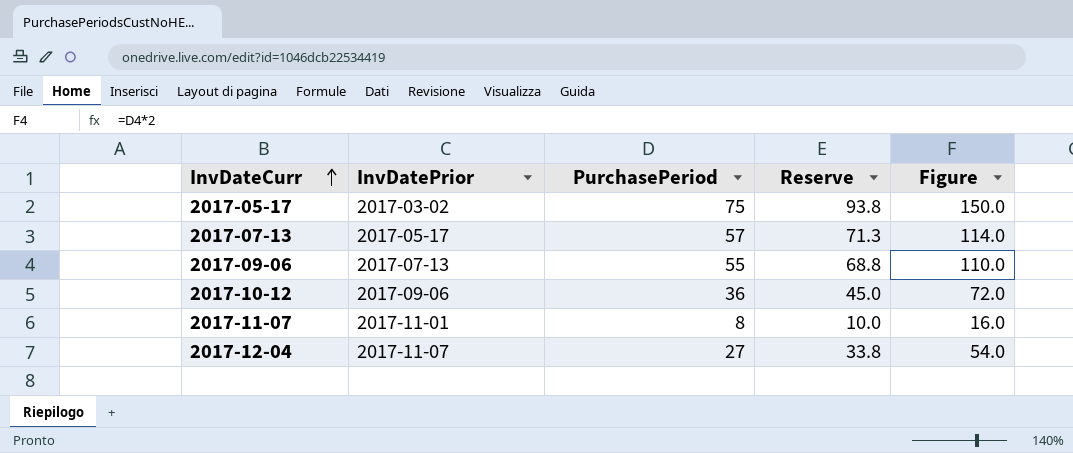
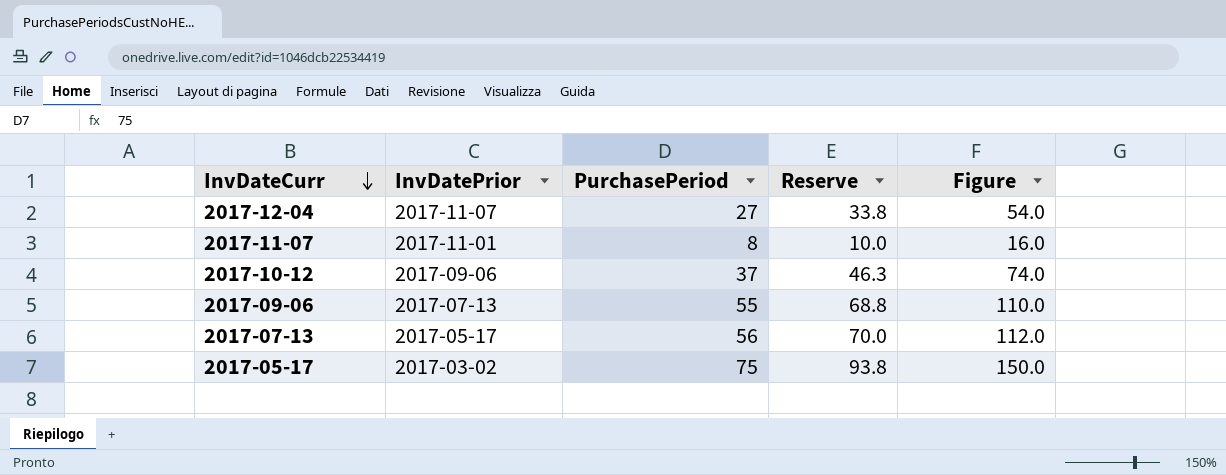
row order: InvDateCurr ascending -> InvDateCurr descending
2017-10-12 | PurchasePeriod: 36 -> 37
2017-10-12 | Reserve: 45.0 -> 46.3
2017-10-12 | Figure: 72.0 -> 74.0
2017-07-13 | PurchasePeriod: 57 -> 56
2017-07-13 | Reserve: 71.3 -> 70.0
2017-07-13 | Figure: 114.0 -> 112.0

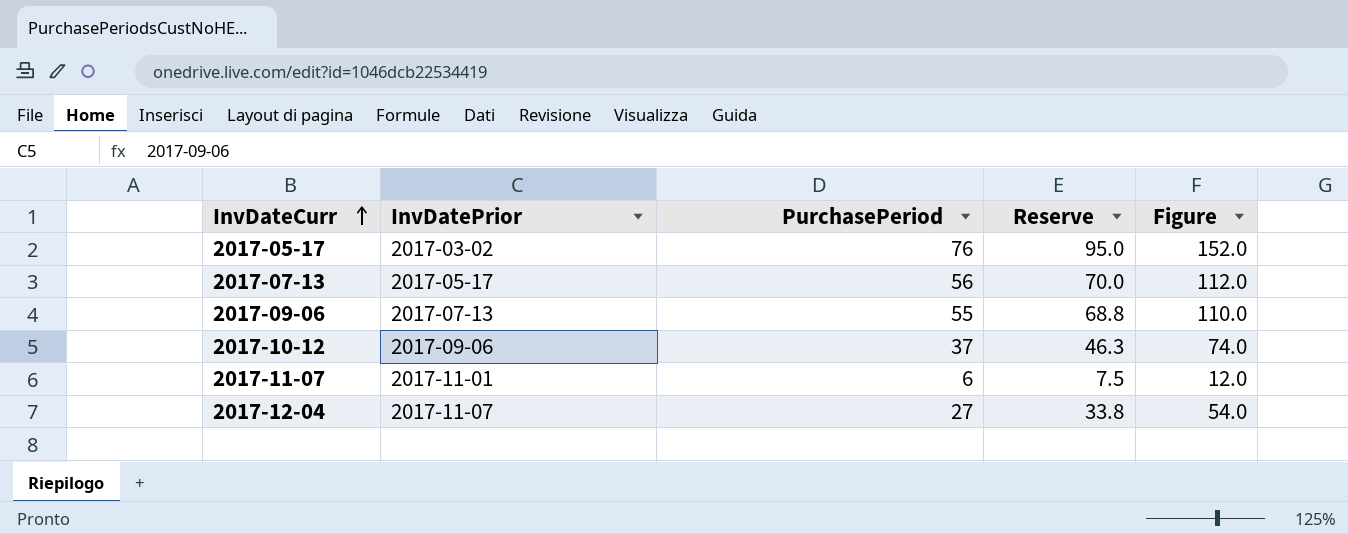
row order: InvDateCurr descending -> InvDateCurr ascending
2017-05-17 | PurchasePeriod: 75 -> 76
2017-05-17 | Reserve: 93.8 -> 95.0
2017-05-17 | Figure: 150.0 -> 152.0
2017-11-07 | PurchasePeriod: 8 -> 6
2017-11-07 | Reserve: 10.0 -> 7.5
2017-11-07 | Figure: 16.0 -> 12.0

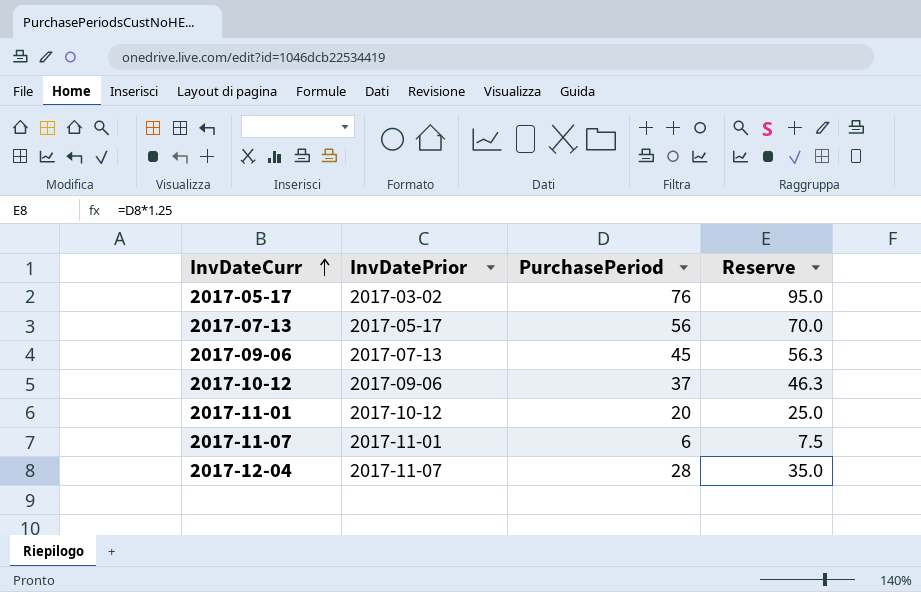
column Figure | formula: [PurchasePeriod] * 2 -> none
2017-09-06 | PurchasePeriod: 55 -> 45
2017-09-06 | Reserve: 68.8 -> 56.3
row 2017-11-01: none -> 2017-10-12 | 20 | 25.0
2017-12-04 | PurchasePeriod: 27 -> 28
2017-12-04 | Reserve: 33.8 -> 35.0

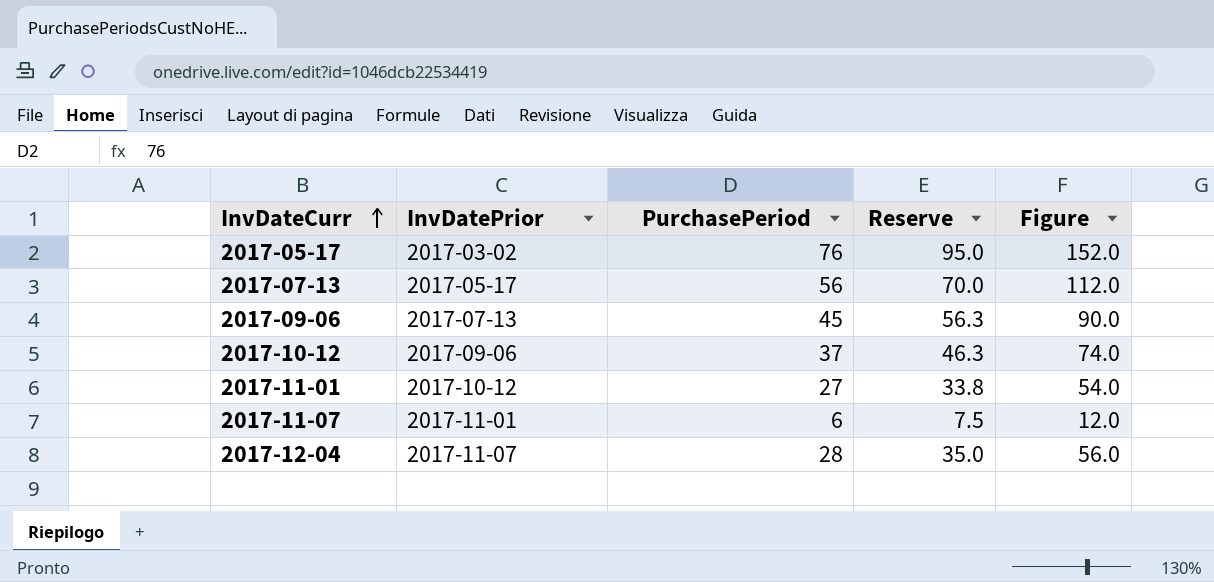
column Figure | formula: none -> [PurchasePeriod] * 2
2017-11-01 | PurchasePeriod: 20 -> 27
2017-11-01 | Reserve: 25.0 -> 33.8

